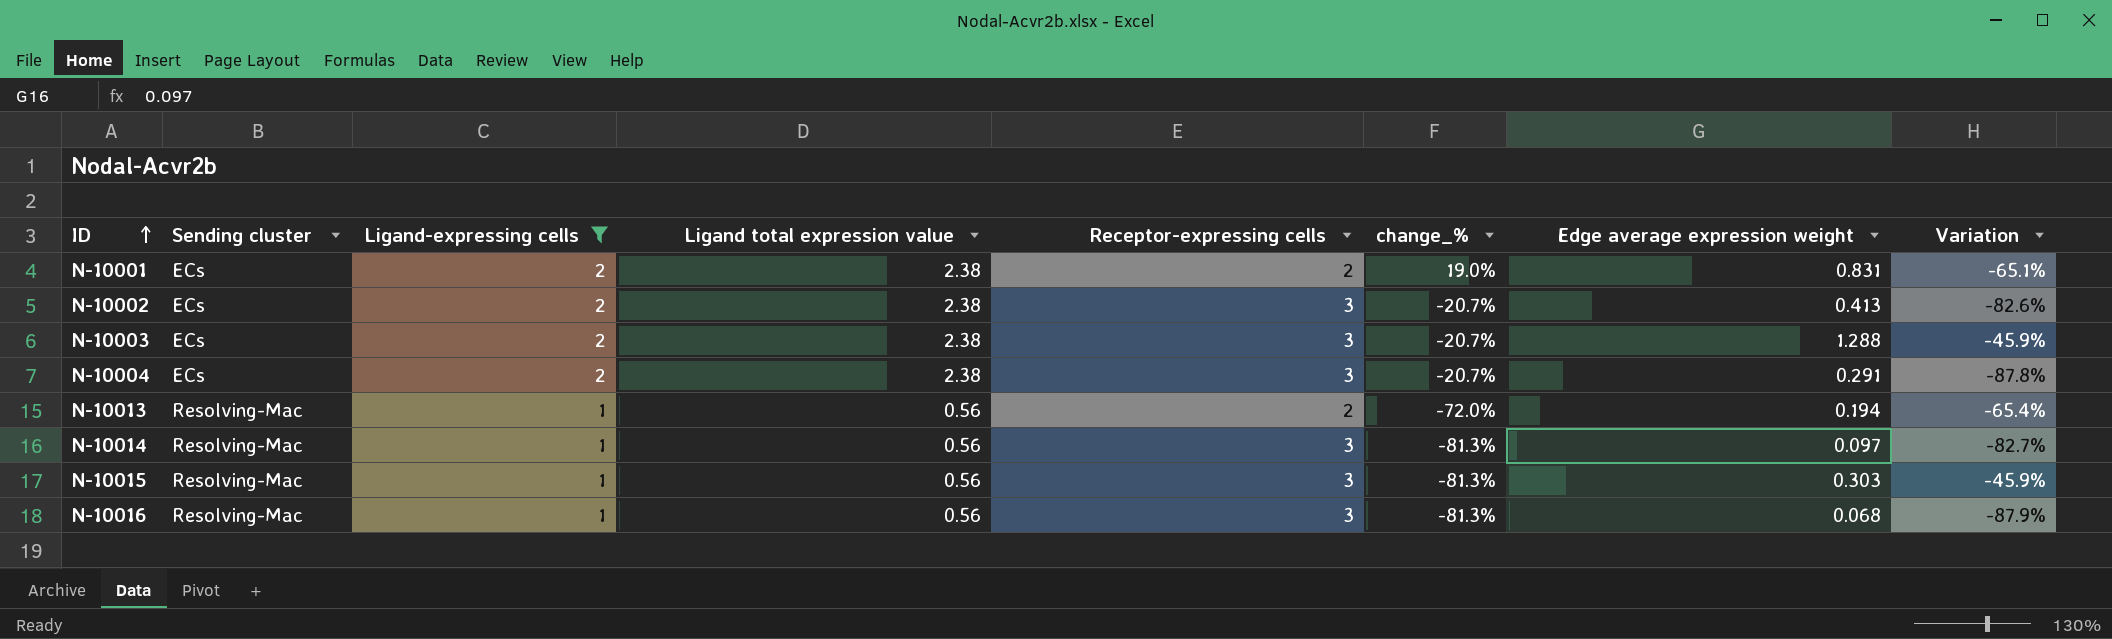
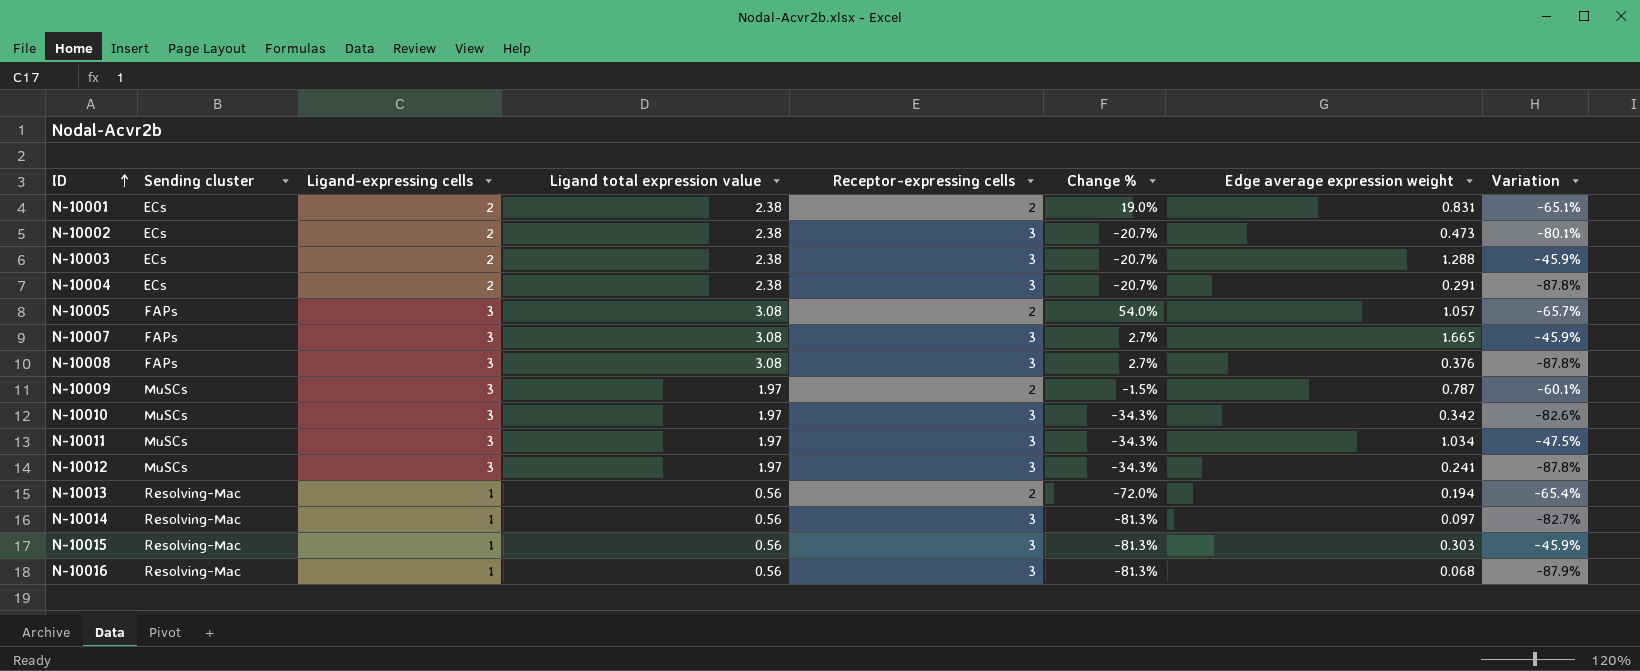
filter: Ligand-expressing cells != 3 -> none
column name: change_% -> Change %
N-10002 | Edge average expression weight: 0.413 -> 0.473
N-10002 | Variation: -82.6% -> -80.1%

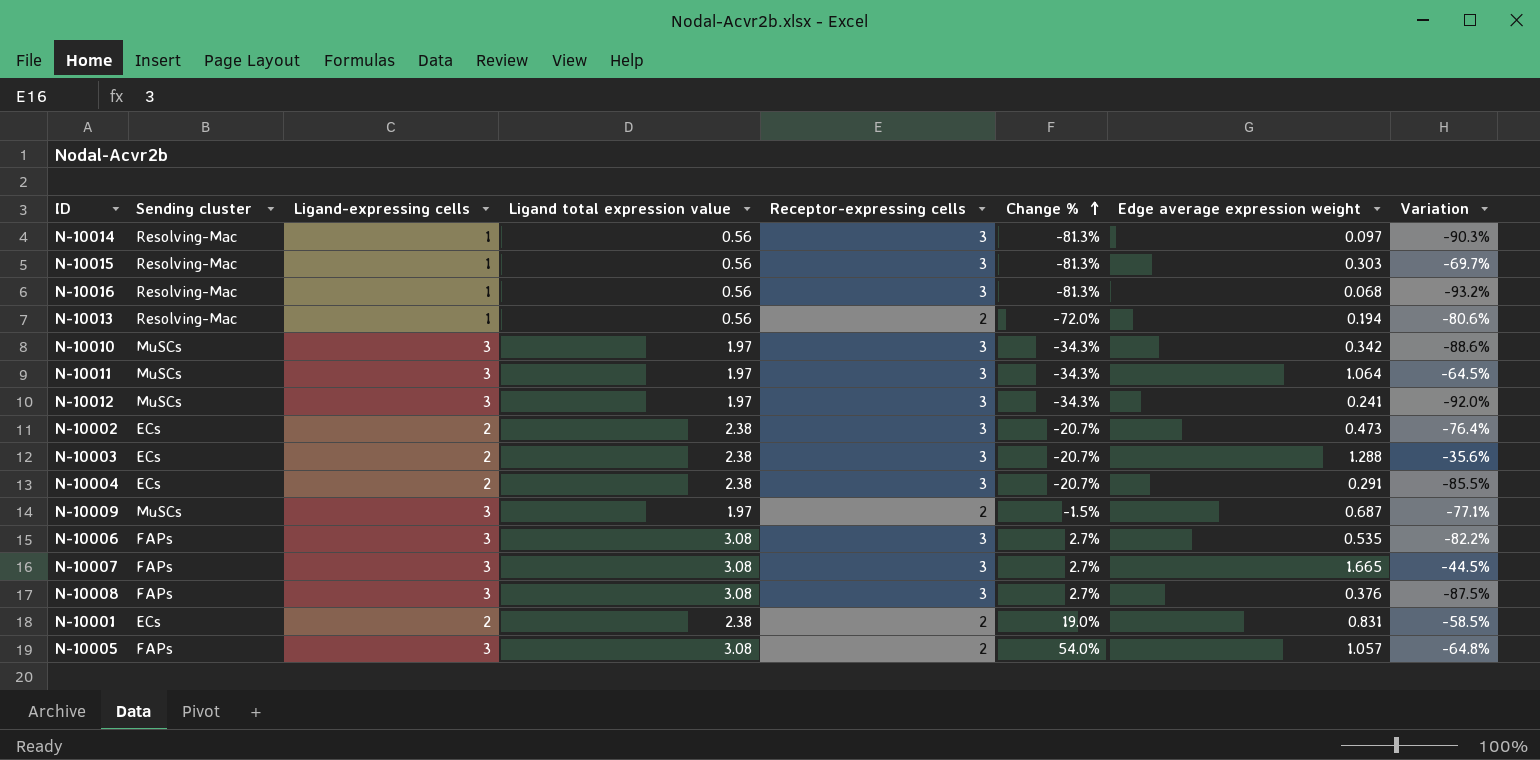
row order: ID ascending -> Change % ascending
column Variation | formula: ([Edge average expression weight] - [Ligand total expression value]) / [Ligand total expression value] -> ([Edge average expression weight] - [Ligand-expressing cells]) / [Ligand-expressing cells]
N-10011 | Edge average expression weight: 1.034 -> 1.064
N-10009 | Edge average expression weight: 0.787 -> 0.687
row N-10006: none -> FAPs | 3 | 3.08 | 3 | 2.7% | 0.535 | -82.2%

